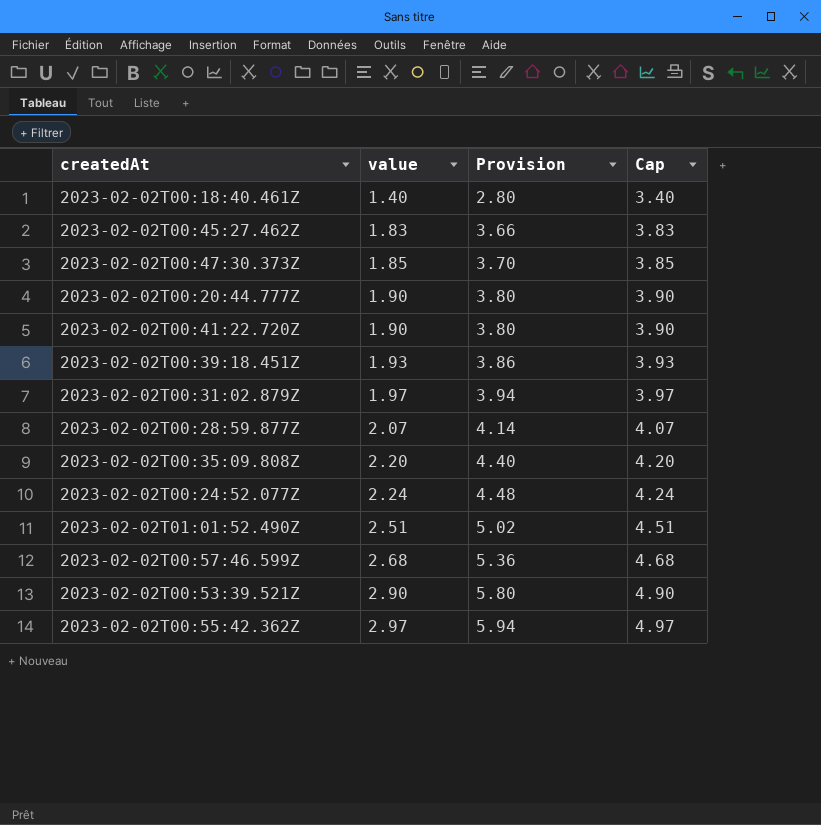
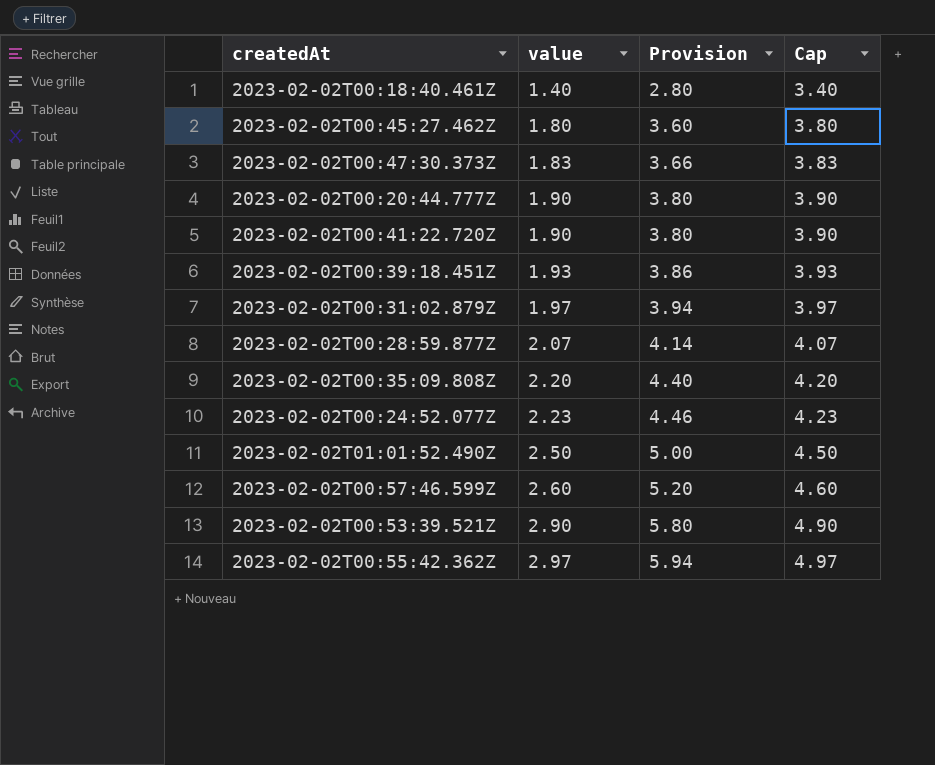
2023-02-02T00:45:27.462Z | value: 1.83 -> 1.80
2023-02-02T00:45:27.462Z | Provision: 3.66 -> 3.60
2023-02-02T00:45:27.462Z | Cap: 3.83 -> 3.80
2023-02-02T00:47:30.373Z | value: 1.85 -> 1.83
2023-02-02T00:47:30.373Z | Provision: 3.70 -> 3.66
2023-02-02T00:47:30.373Z | Cap: 3.85 -> 3.83
2023-02-02T00:24:52.077Z | value: 2.24 -> 2.23
2023-02-02T00:24:52.077Z | Provision: 4.48 -> 4.46
2023-02-02T00:24:52.077Z | Cap: 4.24 -> 4.23
2023-02-02T01:01:52.490Z | value: 2.51 -> 2.50
2023-02-02T01:01:52.490Z | Provision: 5.02 -> 5.00
2023-02-02T01:01:52.490Z | Cap: 4.51 -> 4.50
2023-02-02T00:57:46.599Z | value: 2.68 -> 2.60
2023-02-02T00:57:46.599Z | Provision: 5.36 -> 5.20
2023-02-02T00:57:46.599Z | Cap: 4.68 -> 4.60

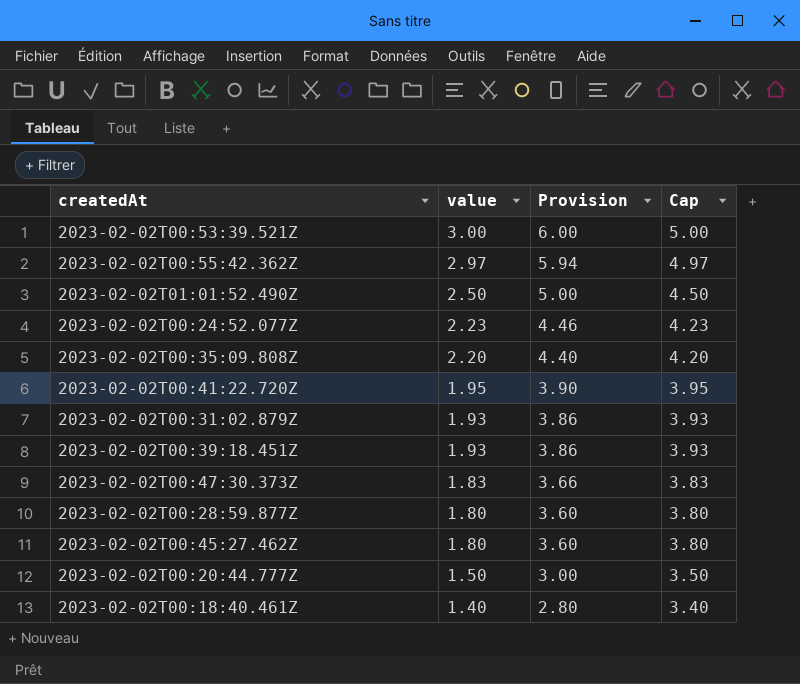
row order: value ascending -> value descending
row 2023-02-02T00:57:46.599Z: 2.60 | 5.20 | 4.60 -> none
2023-02-02T00:53:39.521Z | value: 2.90 -> 3.00
2023-02-02T00:53:39.521Z | Provision: 5.80 -> 6.00
2023-02-02T00:53:39.521Z | Cap: 4.90 -> 5.00
2023-02-02T00:41:22.720Z | value: 1.90 -> 1.95
2023-02-02T00:41:22.720Z | Provision: 3.80 -> 3.90
2023-02-02T00:41:22.720Z | Cap: 3.90 -> 3.95
2023-02-02T00:31:02.879Z | value: 1.97 -> 1.93
2023-02-02T00:31:02.879Z | Provision: 3.94 -> 3.86
2023-02-02T00:31:02.879Z | Cap: 3.97 -> 3.93
2023-02-02T00:28:59.877Z | value: 2.07 -> 1.80
2023-02-02T00:28:59.877Z | Provision: 4.14 -> 3.60
2023-02-02T00:28:59.877Z | Cap: 4.07 -> 3.80
2023-02-02T00:20:44.777Z | value: 1.90 -> 1.50
2023-02-02T00:20:44.777Z | Provision: 3.80 -> 3.00
2023-02-02T00:20:44.777Z | Cap: 3.90 -> 3.50

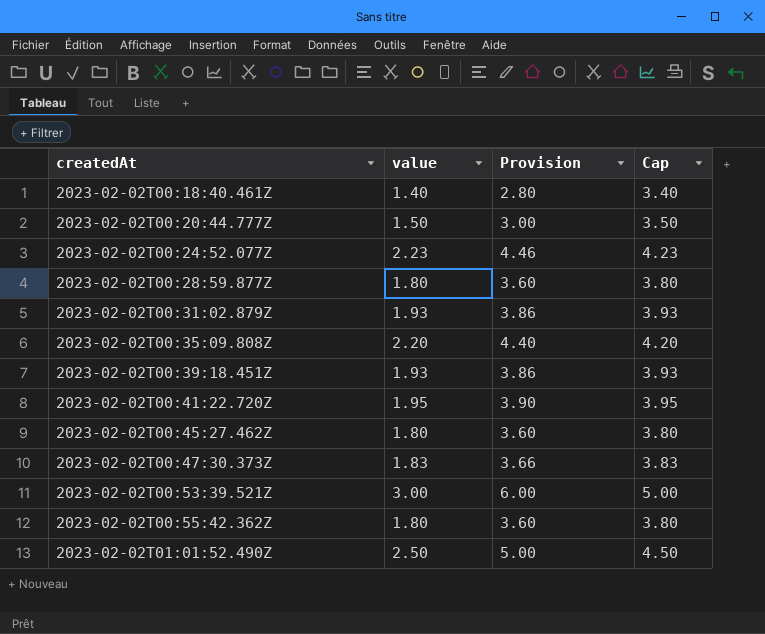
row order: value descending -> createdAt ascending
2023-02-02T00:55:42.362Z | value: 2.97 -> 1.80
2023-02-02T00:55:42.362Z | Provision: 5.94 -> 3.60
2023-02-02T00:55:42.362Z | Cap: 4.97 -> 3.80

